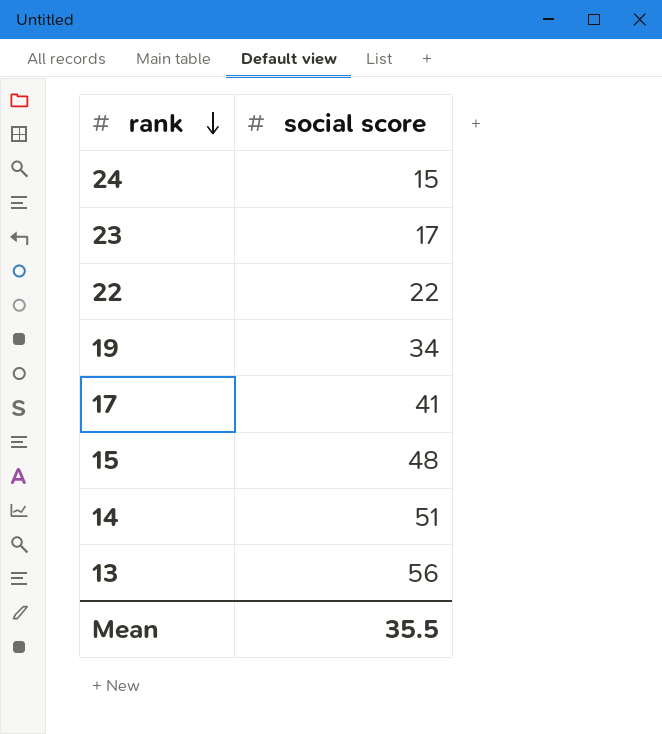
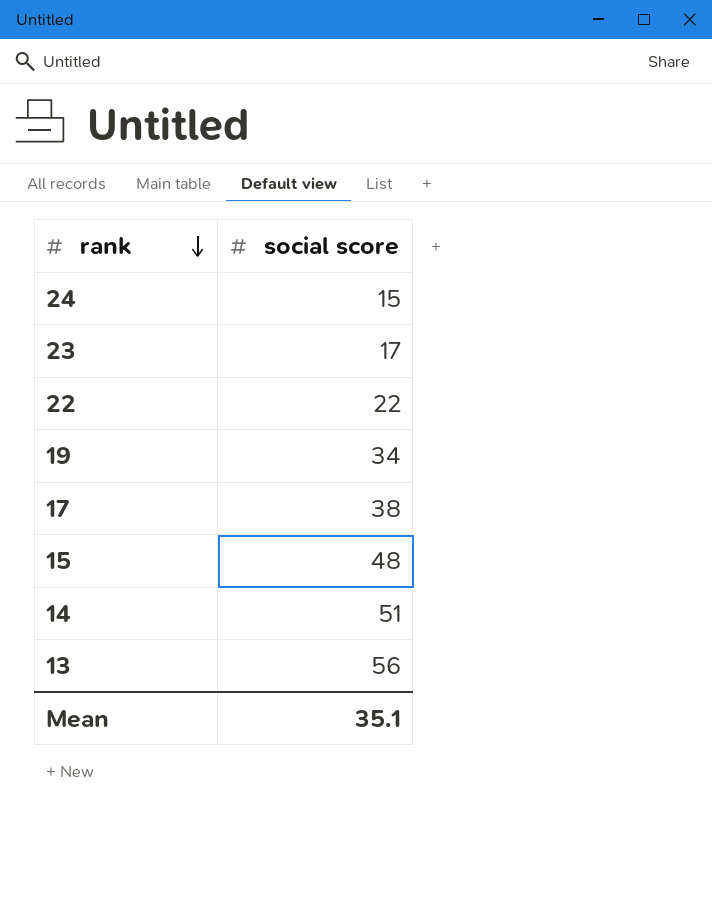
17 | social score: 41 -> 38
Mean | social score: 35.5 -> 35.1

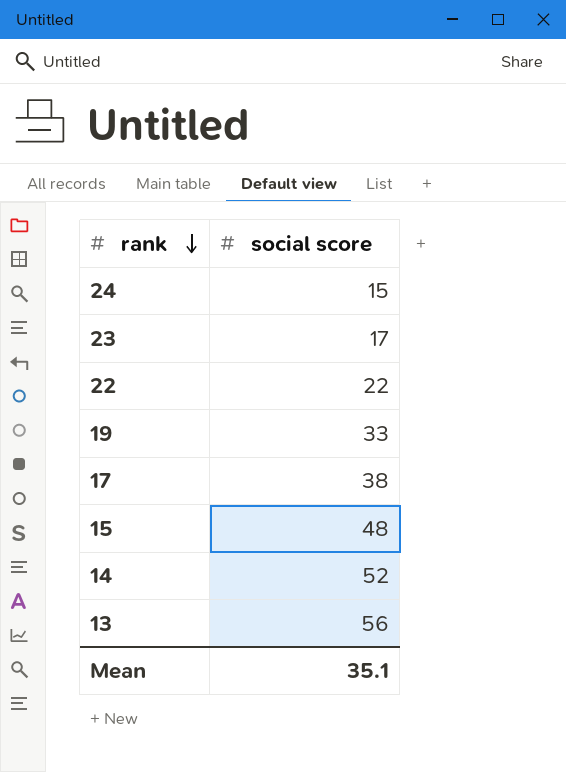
19 | social score: 34 -> 33
14 | social score: 51 -> 52

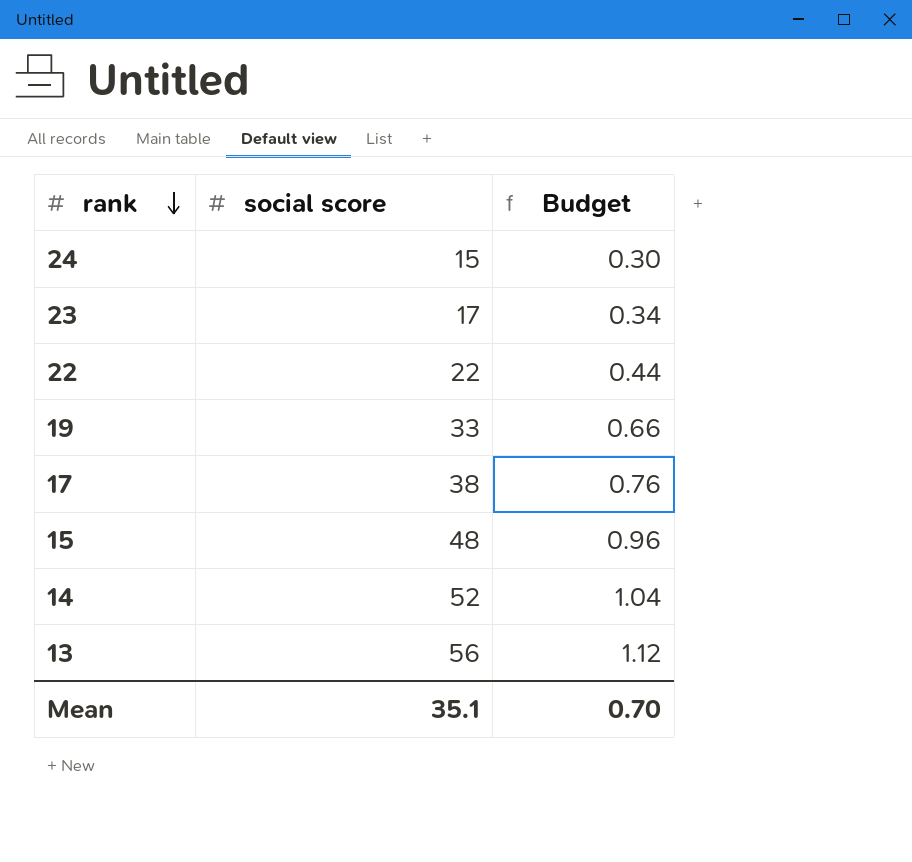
column Budget | formula: none -> [social score] * 0.02

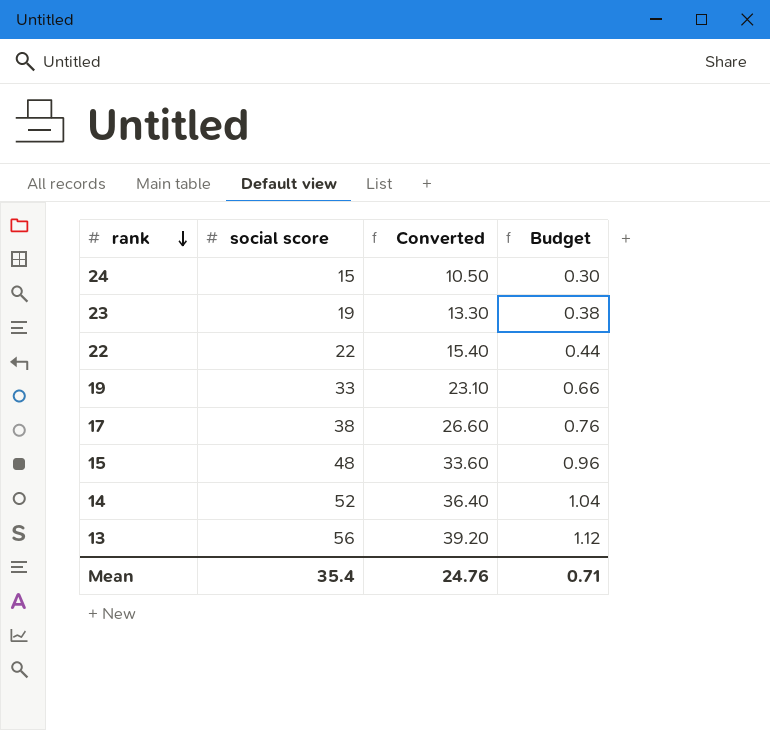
column Converted | formula: none -> [social score] * 0.7
23 | social score: 17 -> 19
23 | Budget: 0.34 -> 0.38
Mean | social score: 35.1 -> 35.4
Mean | Budget: 0.70 -> 0.71

